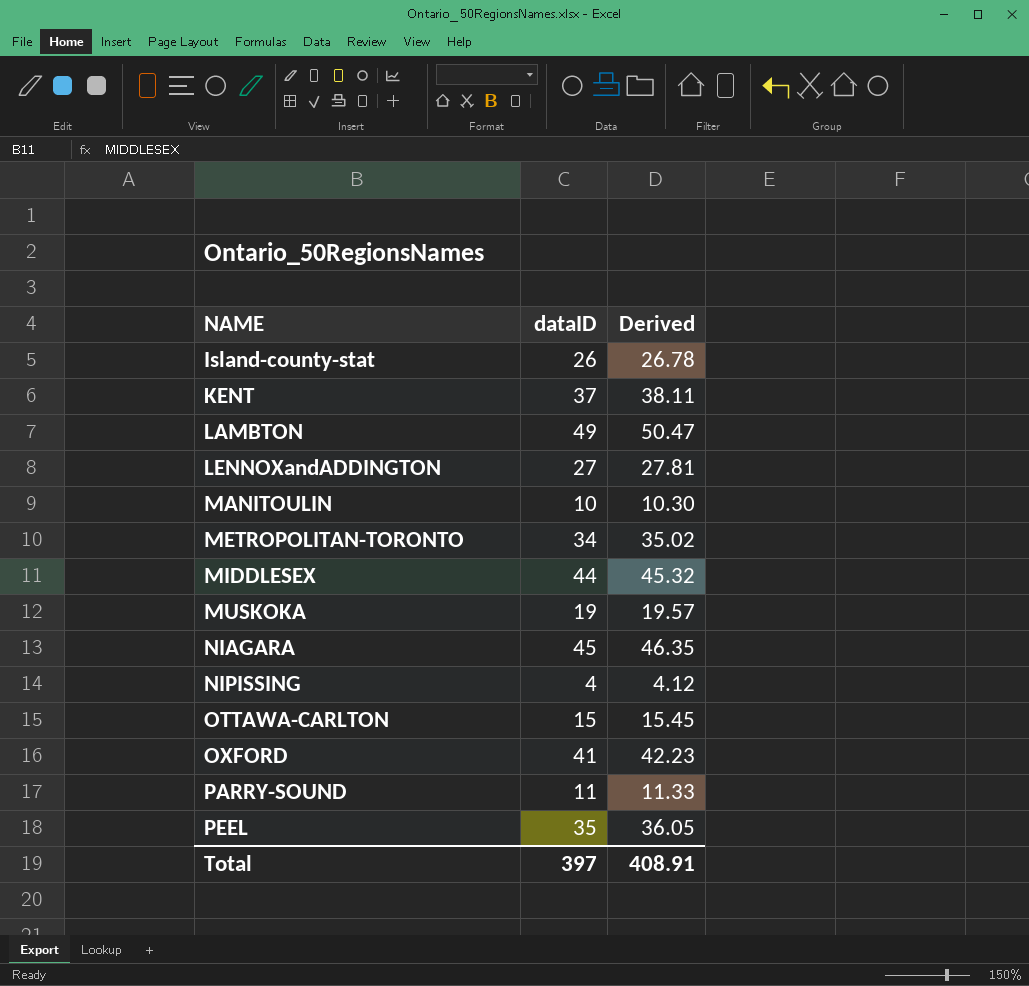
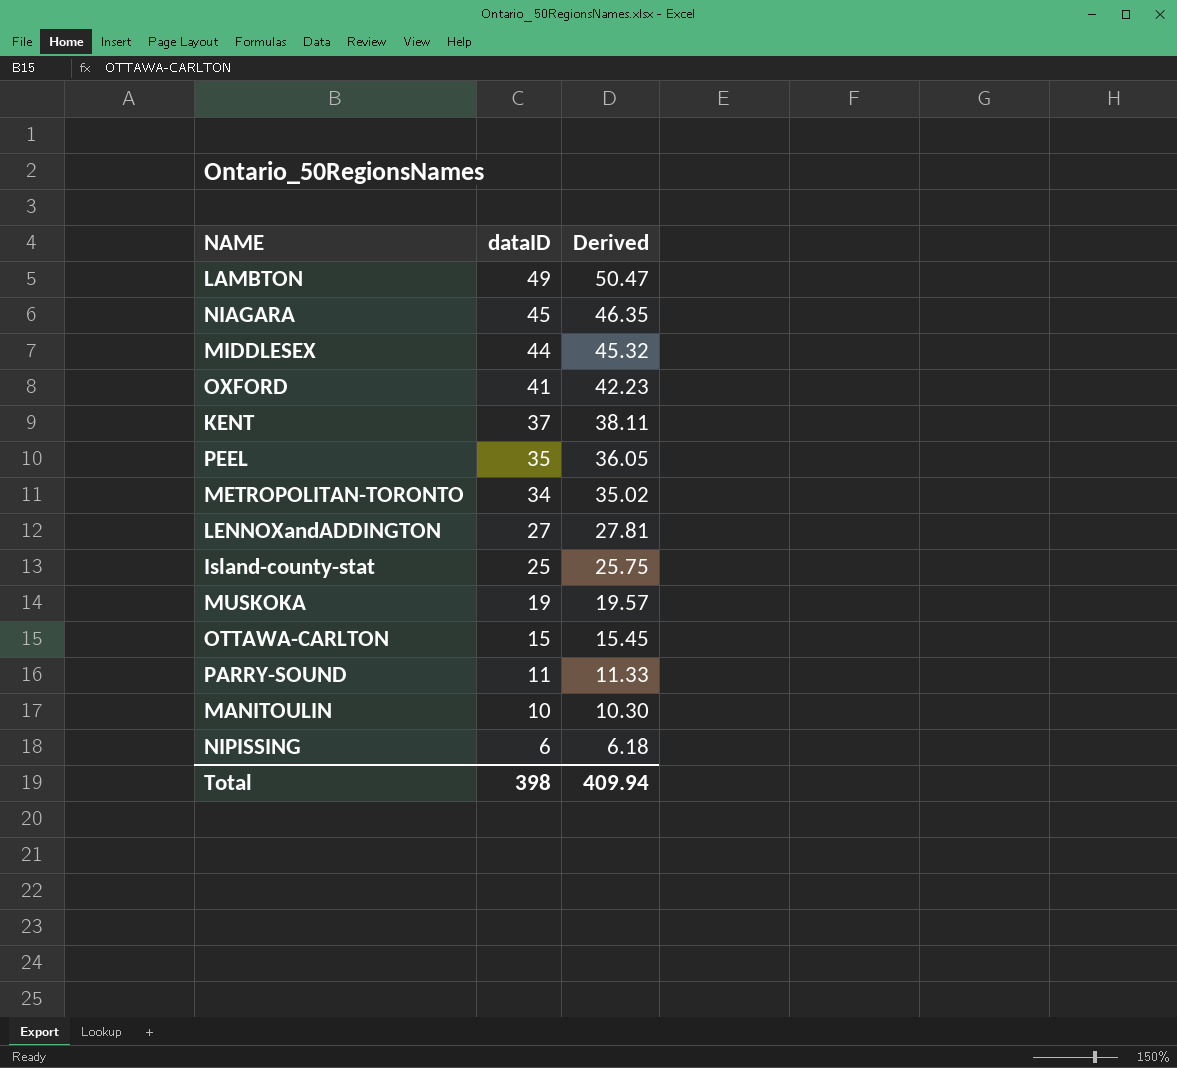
row order: NAME ascending -> dataID descending
Island-county-stat | dataID: 26 -> 25
Island-county-stat | Derived: 26.78 -> 25.75
NIPISSING | dataID: 4 -> 6
NIPISSING | Derived: 4.12 -> 6.18
Total | dataID: 397 -> 398
Total | Derived: 408.91 -> 409.94

